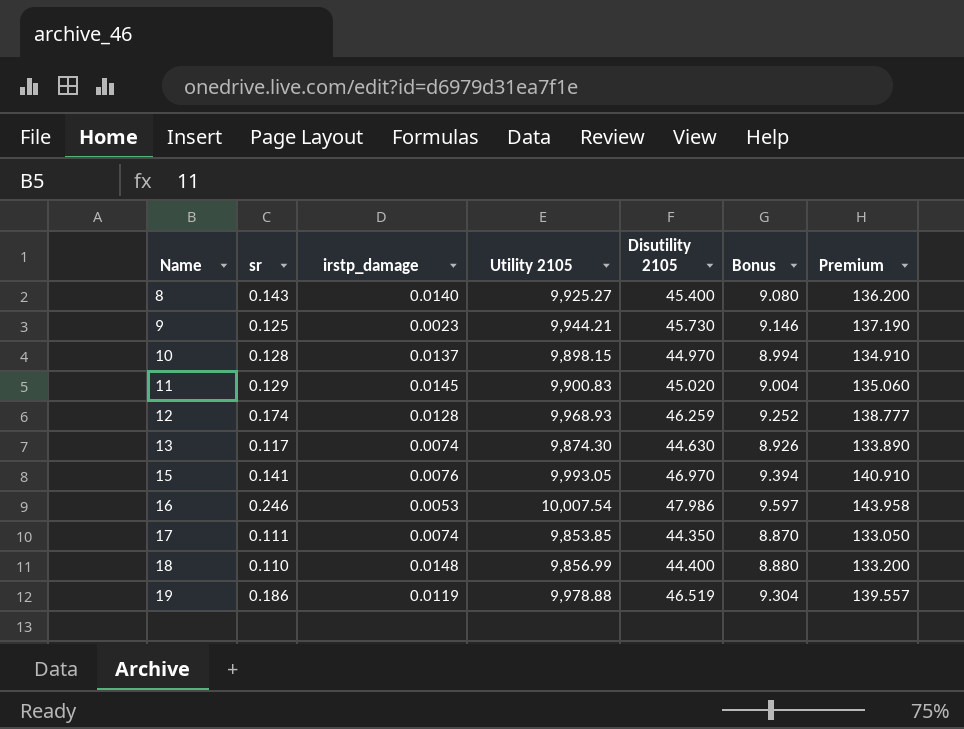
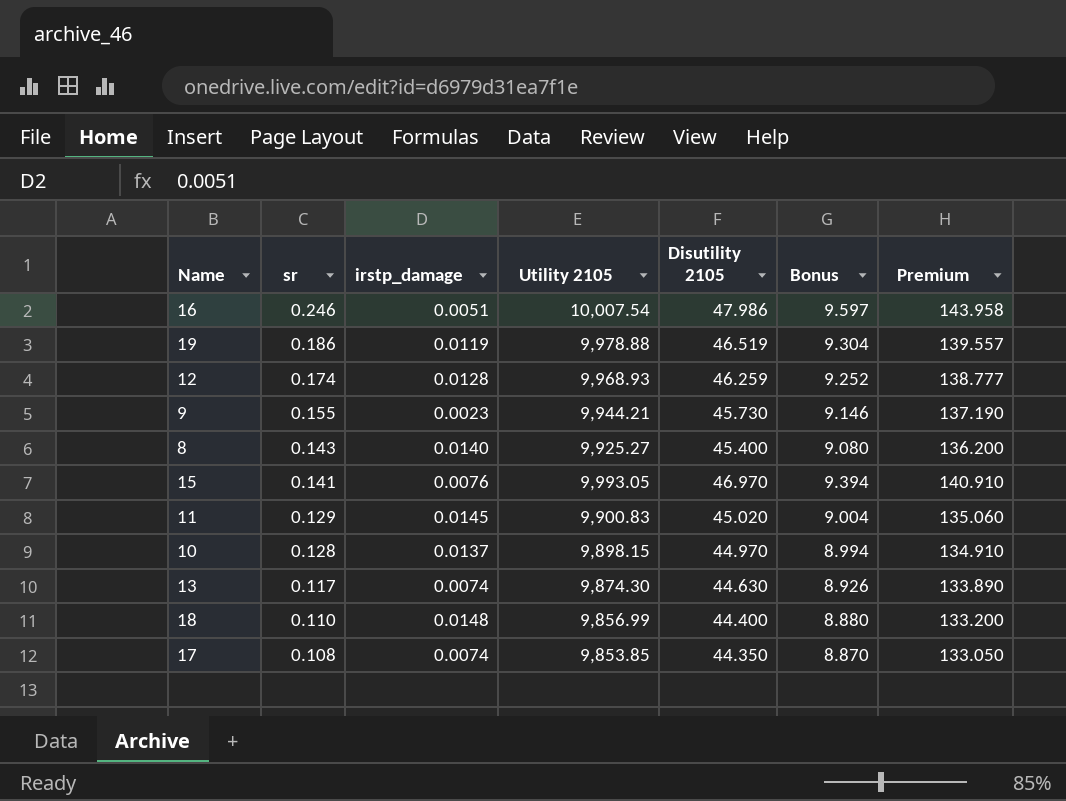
row order: Name ascending -> sr descending
16 | irstp_damage: 0.0053 -> 0.0051
9 | sr: 0.125 -> 0.155
17 | sr: 0.111 -> 0.108

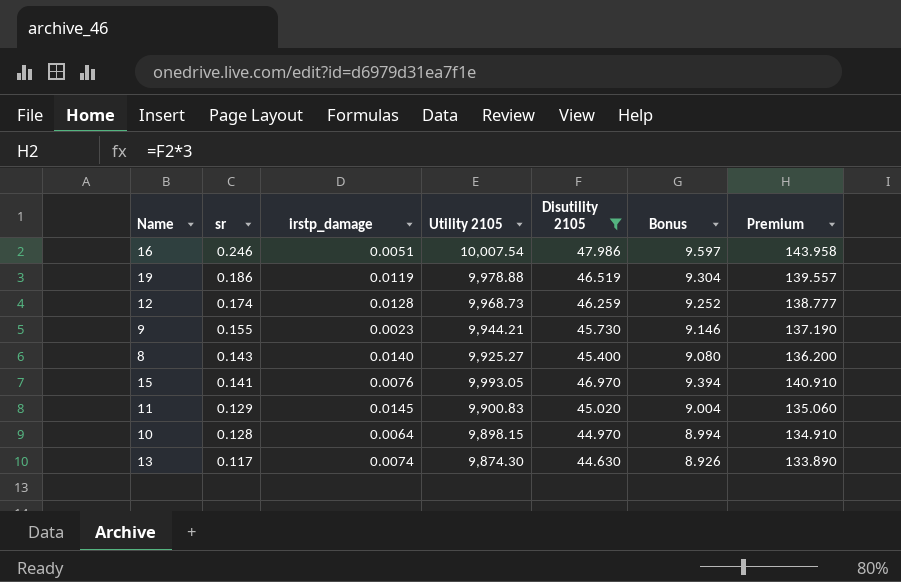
filter: none -> Disutility 2105 >= 44.630
12 | Utility 2105: 9,968.93 -> 9,968.73
10 | irstp_damage: 0.0137 -> 0.0064

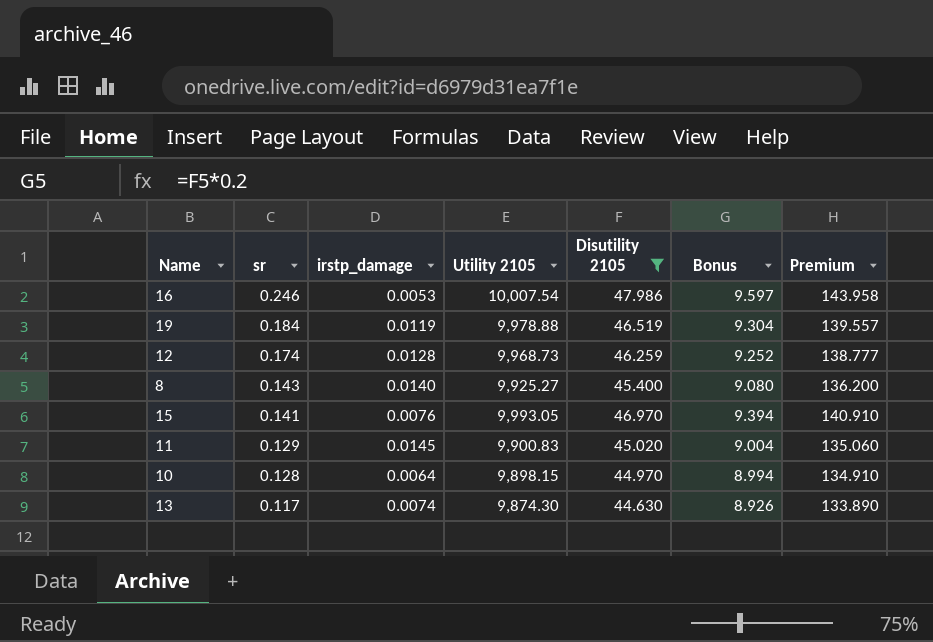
row 9: 0.155 | 0.0023 | 9,944.21 | 45.730 | 9.146 | 137.190 -> none
16 | irstp_damage: 0.0051 -> 0.0053
19 | sr: 0.186 -> 0.184

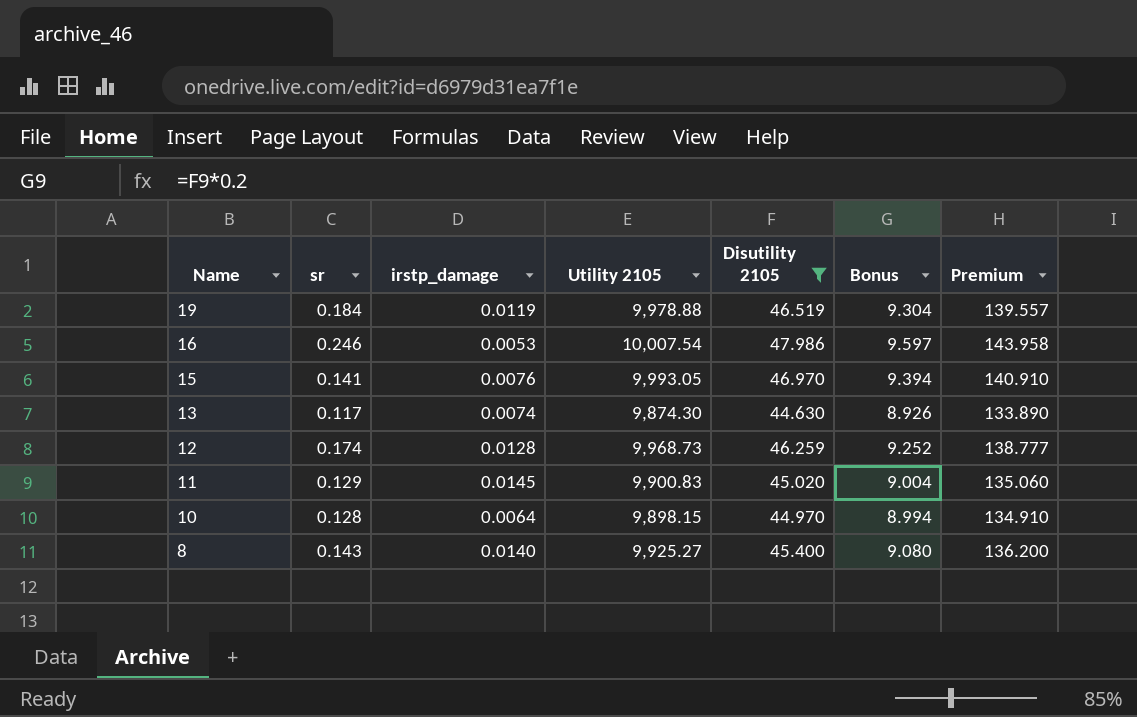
row order: sr descending -> Name descending

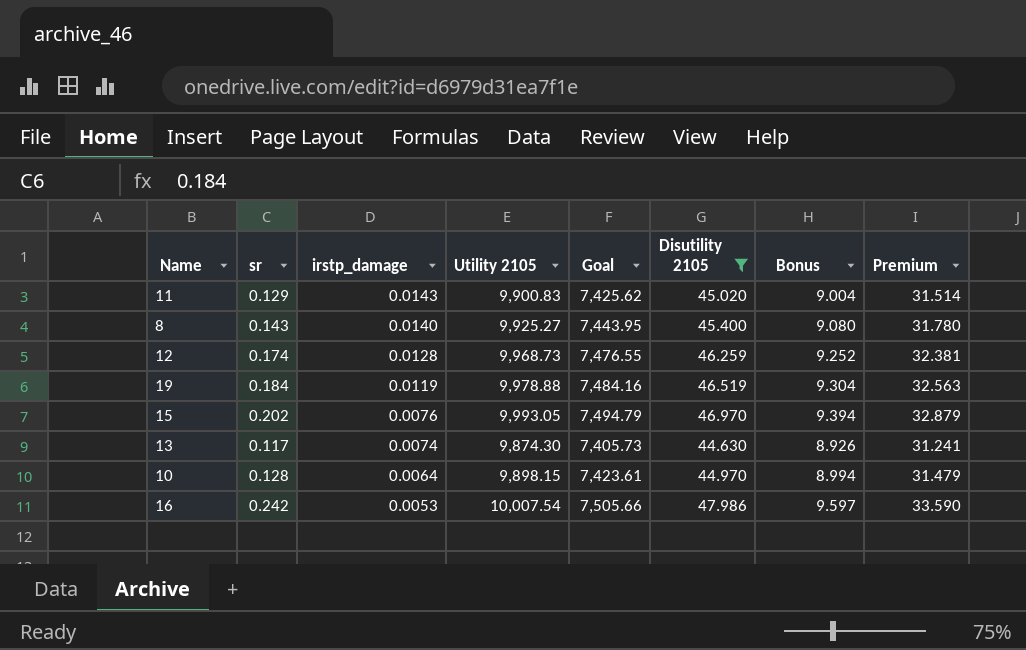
row order: Name descending -> irstp_damage descending
column Goal | formula: none -> [Utility 2105] * 0.75
column Premium | formula: [Disutility 2105] * 3 -> [Disutility 2105] * 0.7
11 | irstp_damage: 0.0145 -> 0.0143
15 | sr: 0.141 -> 0.202
16 | sr: 0.246 -> 0.242

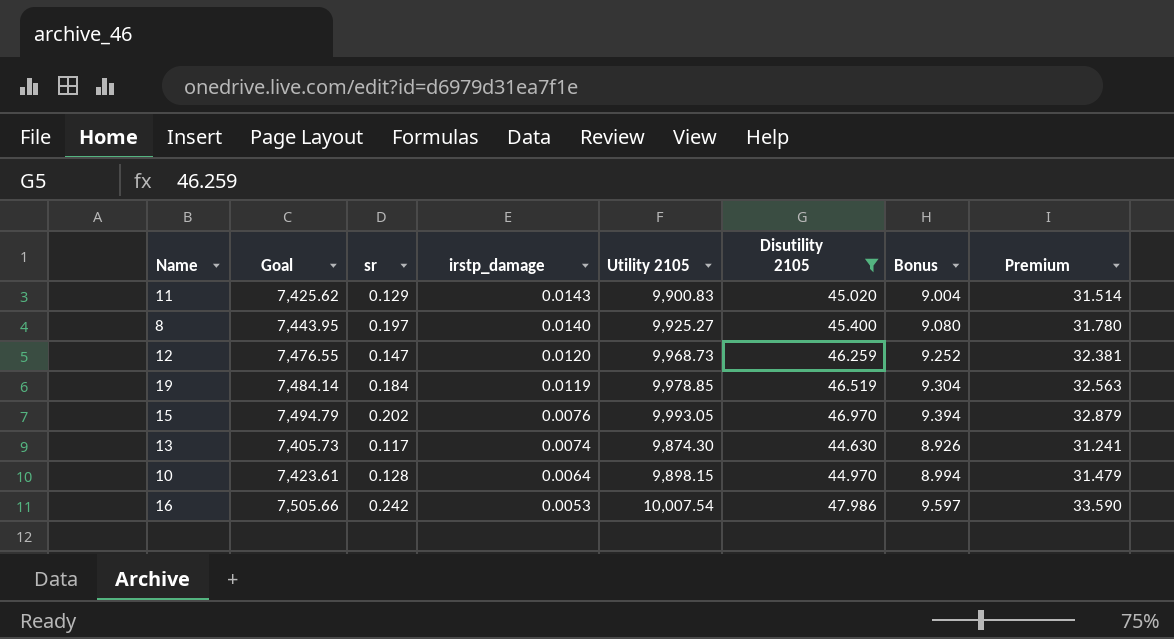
column Goal | position: 5 -> 2
8 | sr: 0.143 -> 0.197
12 | sr: 0.174 -> 0.147
12 | irstp_damage: 0.0128 -> 0.0120
19 | Goal: 7,484.16 -> 7,484.14
19 | Utility 2105: 9,978.88 -> 9,978.85

